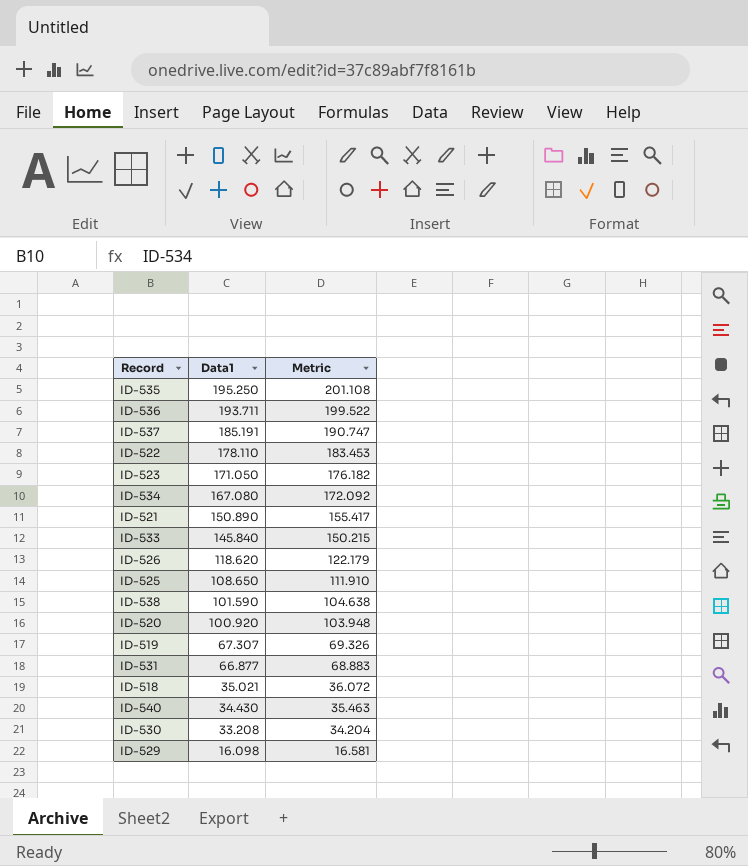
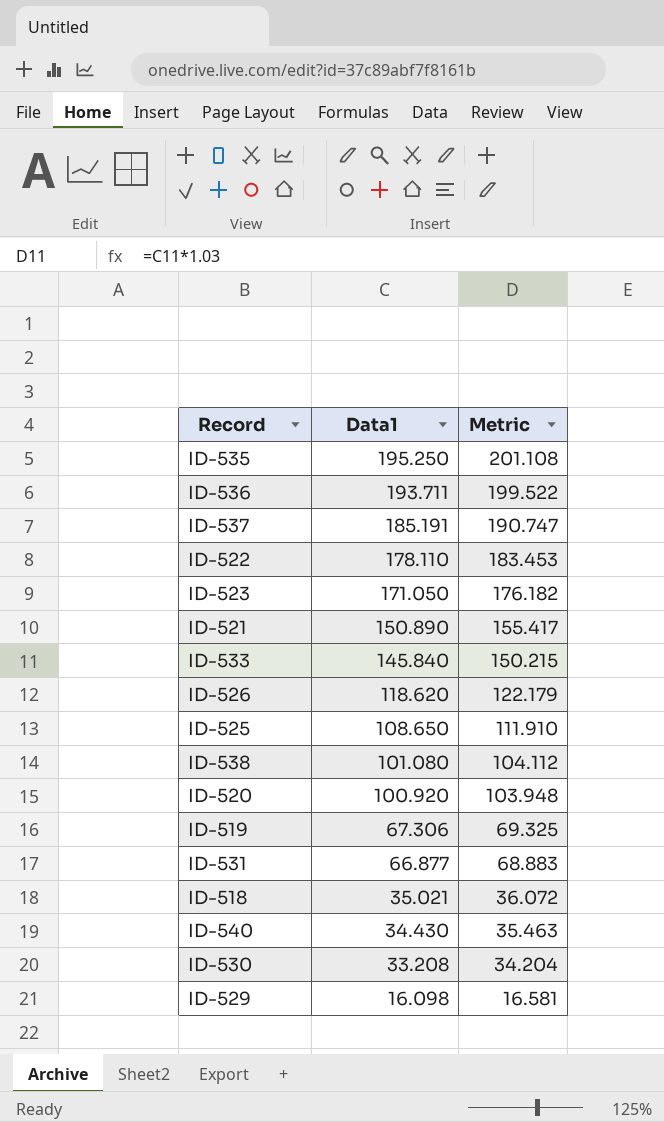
row ID-534: 167.080 | 172.092 -> none
ID-538 | Data1: 101.590 -> 101.080
ID-538 | Metric: 104.638 -> 104.112
ID-519 | Data1: 67.307 -> 67.306
ID-519 | Metric: 69.326 -> 69.325

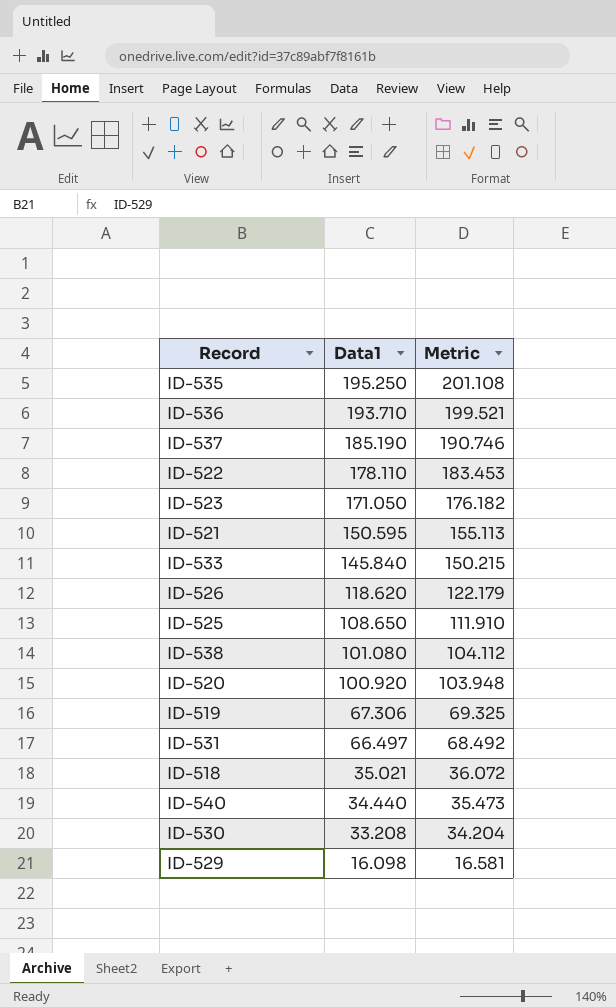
ID-536 | Data1: 193.711 -> 193.710
ID-536 | Metric: 199.522 -> 199.521
ID-537 | Data1: 185.191 -> 185.190
ID-537 | Metric: 190.747 -> 190.746
ID-521 | Data1: 150.890 -> 150.595
ID-521 | Metric: 155.417 -> 155.113
ID-531 | Data1: 66.877 -> 66.497
ID-531 | Metric: 68.883 -> 68.492
ID-540 | Data1: 34.430 -> 34.440
ID-540 | Metric: 35.463 -> 35.473

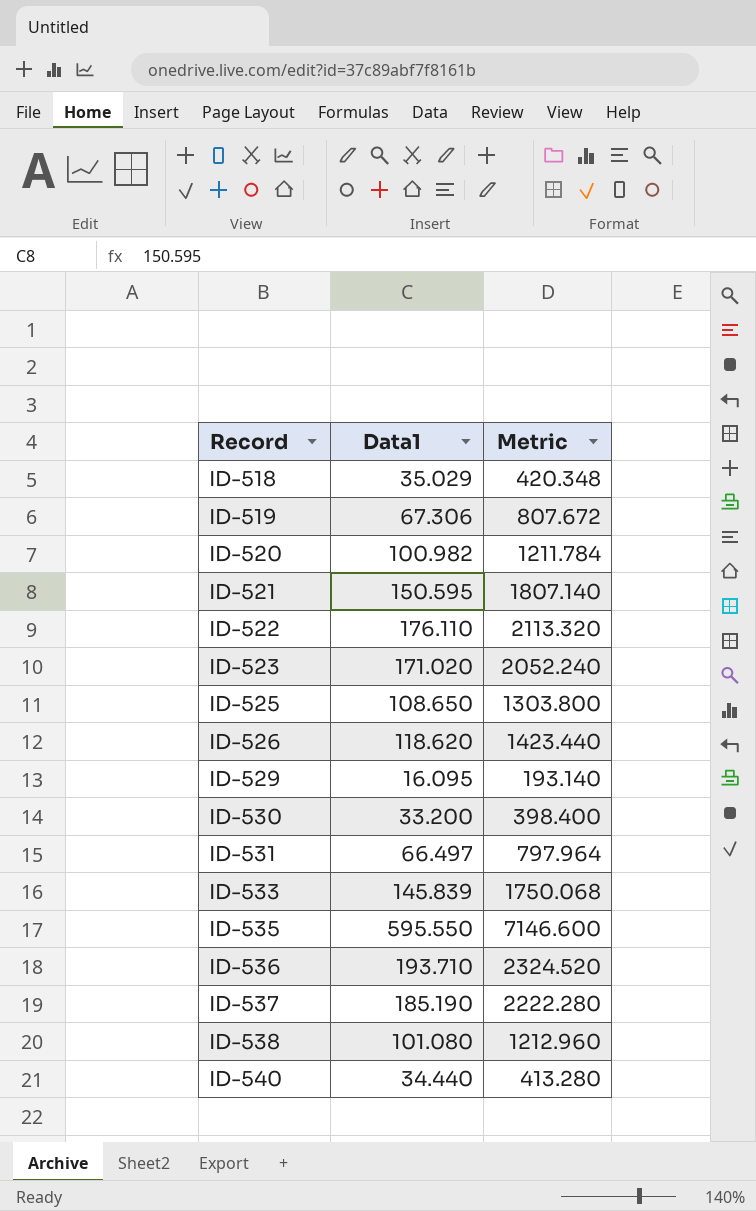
row order: Data1 descending -> Record ascending
column Metric | formula: [Data1] * 1.03 -> [Data1] * 12
ID-518 | Data1: 35.021 -> 35.029
ID-520 | Data1: 100.920 -> 100.982
ID-522 | Data1: 178.110 -> 176.110
ID-523 | Data1: 171.050 -> 171.020
ID-529 | Data1: 16.098 -> 16.095
ID-530 | Data1: 33.208 -> 33.200
ID-533 | Data1: 145.840 -> 145.839
ID-535 | Data1: 195.250 -> 595.550

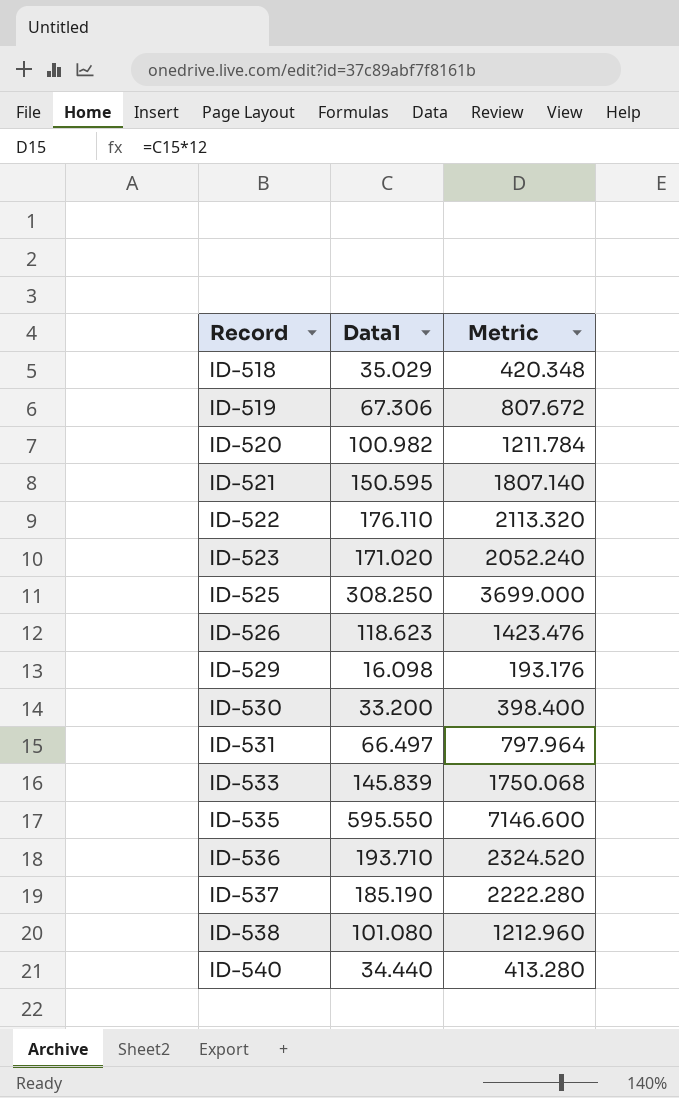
ID-525 | Data1: 108.650 -> 308.250
ID-525 | Metric: 1303.800 -> 3699.000
ID-526 | Data1: 118.620 -> 118.623
ID-526 | Metric: 1423.440 -> 1423.476
ID-529 | Data1: 16.095 -> 16.098
ID-529 | Metric: 193.140 -> 193.176

